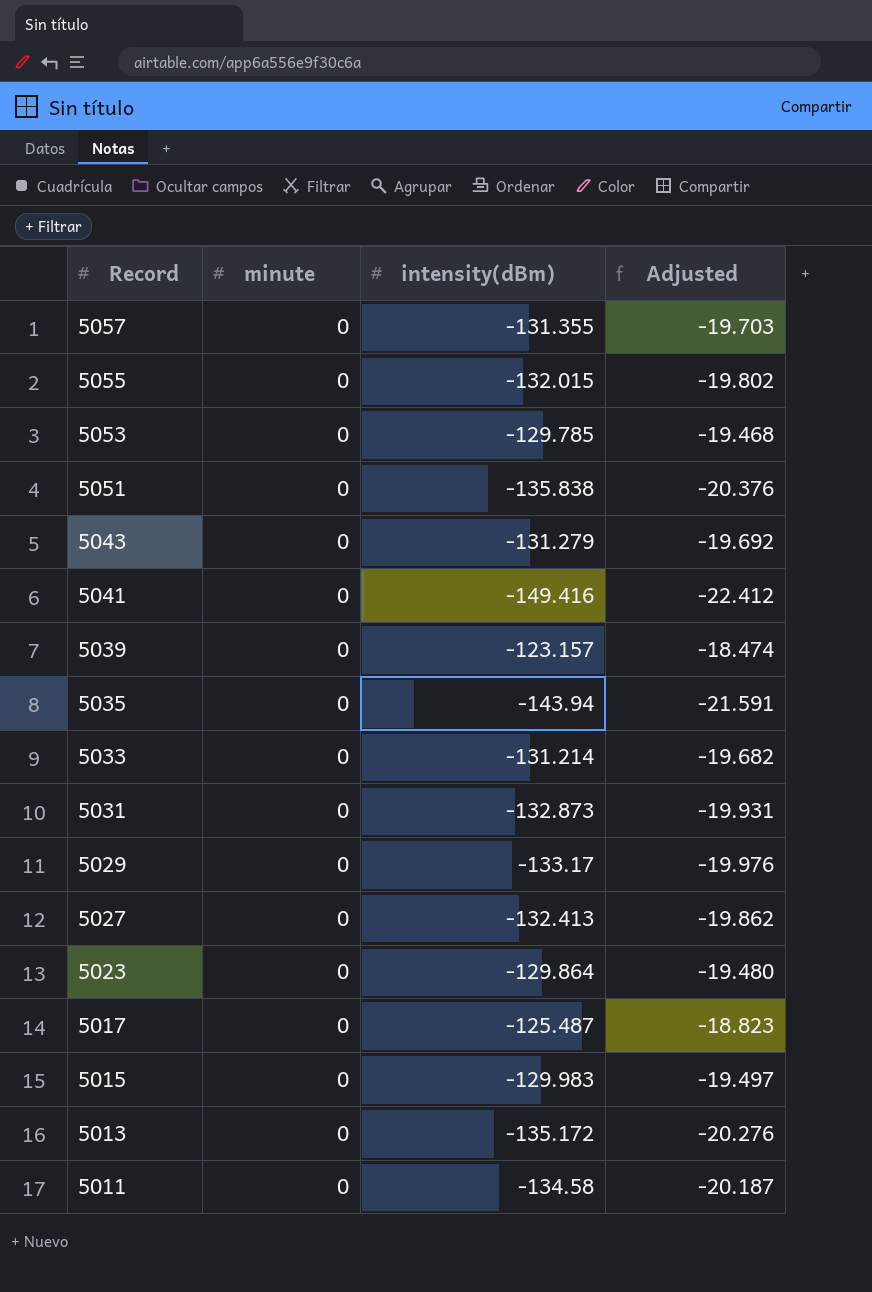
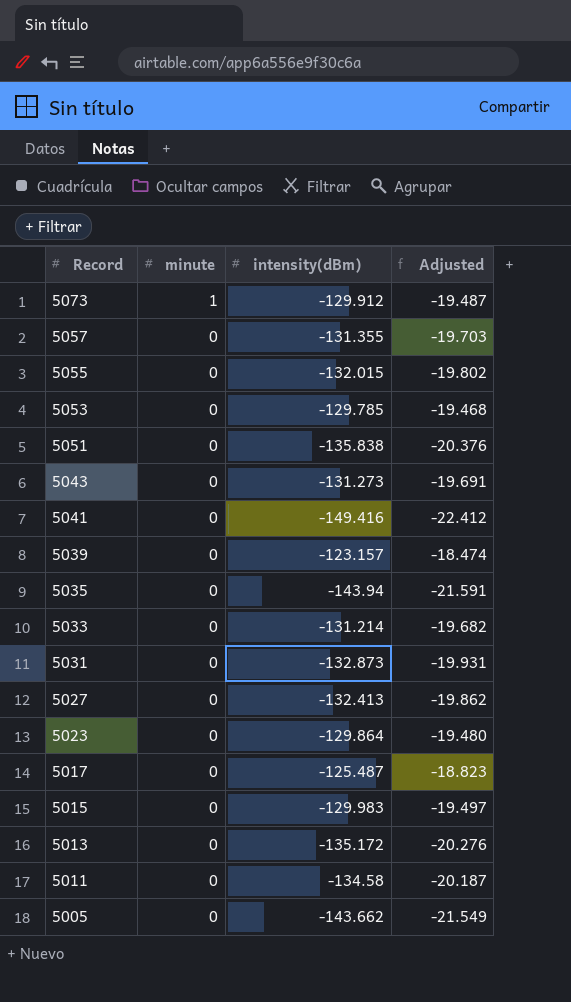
row 5029: 0 | -133.17 | -19.976 -> none
row 5073: none -> 1 | -129.912 | -19.487
5043 | intensity(dBm): -131.279 -> -131.273
5043 | Adjusted: -19.692 -> -19.691
row 5005: none -> 0 | -143.662 | -21.549

